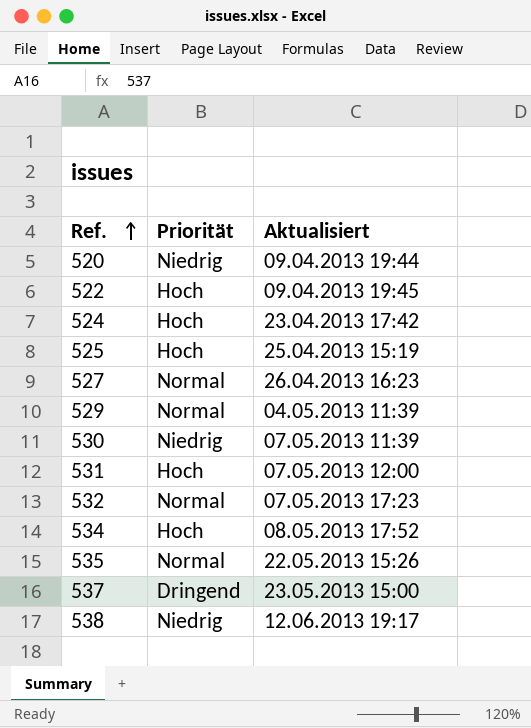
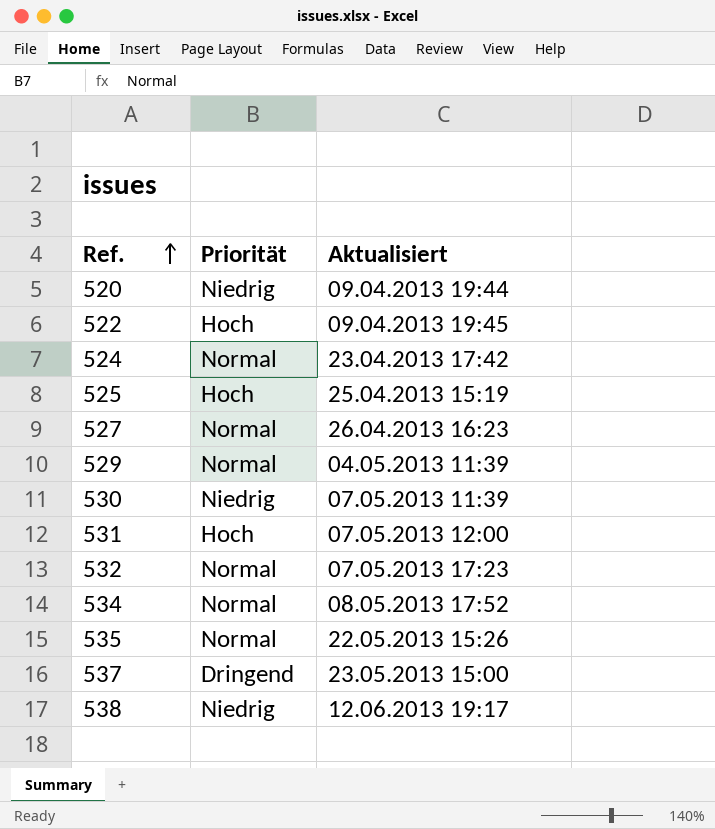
524 | Priorität: Hoch -> Normal
534 | Priorität: Hoch -> Normal

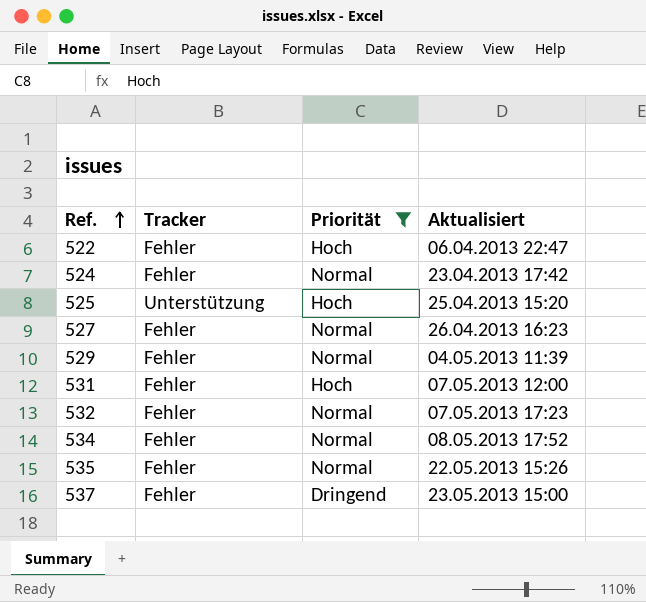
filter: none -> Priorität != Niedrig
column Tracker | position: none -> 2
522 | Aktualisiert: 09.04.2013 19:45 -> 06.04.2013 22:47
525 | Aktualisiert: 25.04.2013 15:19 -> 25.04.2013 15:20

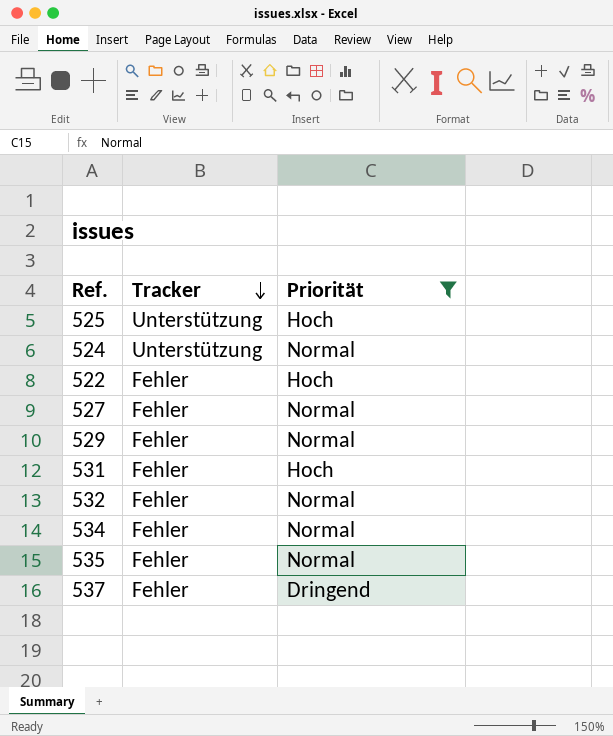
row order: Ref. ascending -> Tracker descending
column Aktualisiert | position: 4 -> none
524 | Tracker: Fehler -> Unterstützung

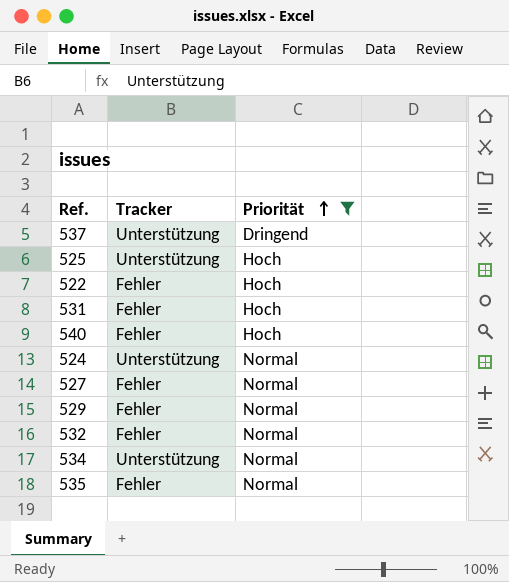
row order: Tracker descending -> Priorität ascending
537 | Tracker: Fehler -> Unterstützung
row 540: none -> Fehler | Hoch
534 | Tracker: Fehler -> Unterstützung

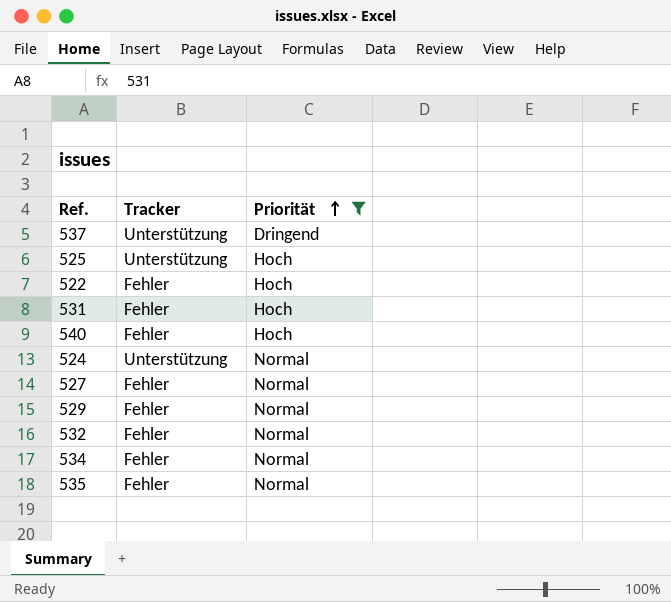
534 | Tracker: Unterstützung -> Fehler

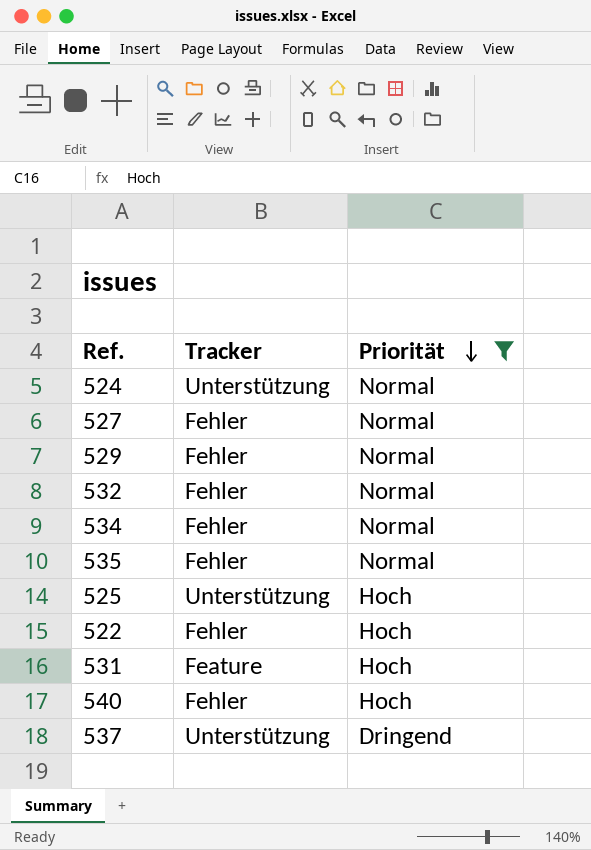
row order: Priorität ascending -> Priorität descending
531 | Tracker: Fehler -> Feature

